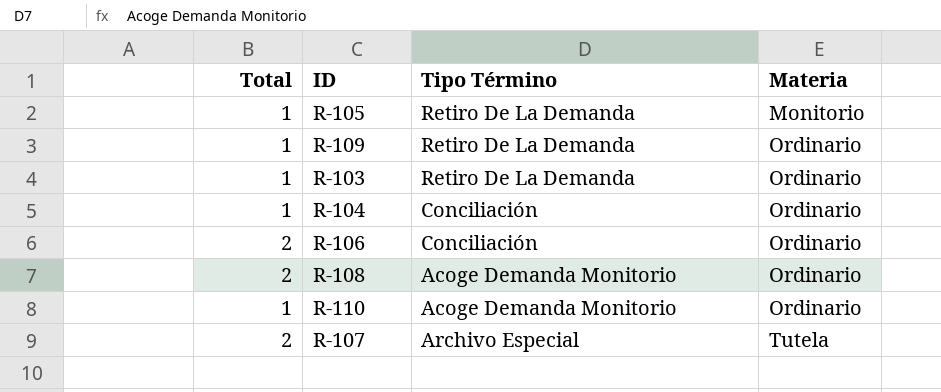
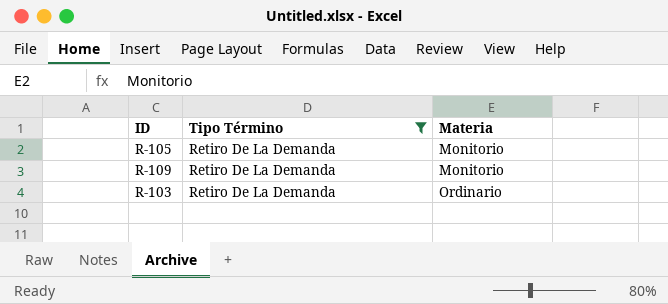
filter: none -> Tipo Término = Retiro De La Demanda
column Total | position: 1 -> none
R-109 | Materia: Ordinario -> Monitorio

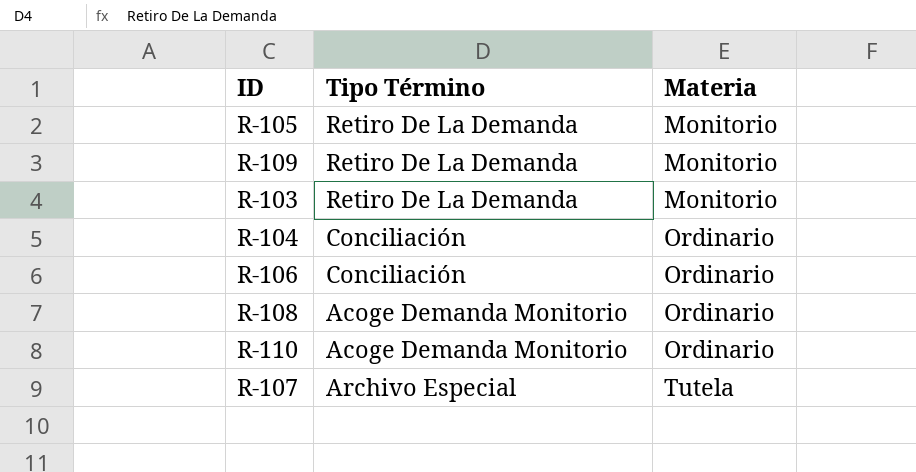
filter: Tipo Término = Retiro De La Demanda -> none
R-103 | Materia: Ordinario -> Monitorio

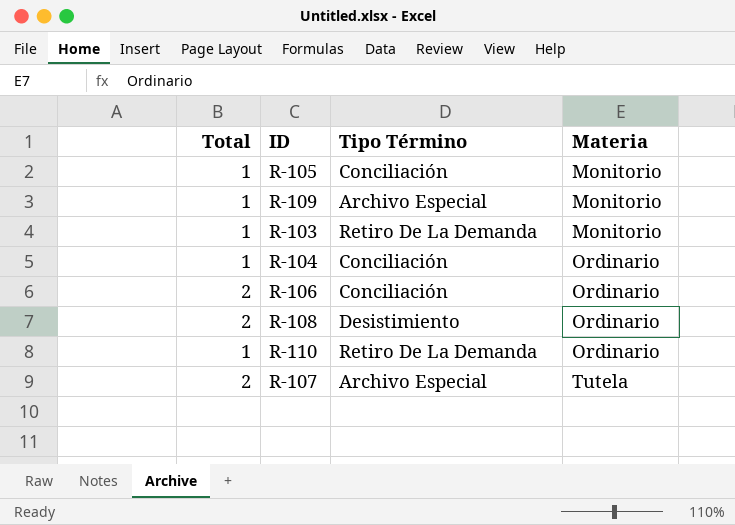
column Total | position: none -> 1
R-105 | Tipo Término: Retiro De La Demanda -> Conciliación
R-109 | Tipo Término: Retiro De La Demanda -> Archivo Especial
R-108 | Tipo Término: Acoge Demanda Monitorio -> Desistimiento
R-110 | Tipo Término: Acoge Demanda Monitorio -> Retiro De La Demanda

